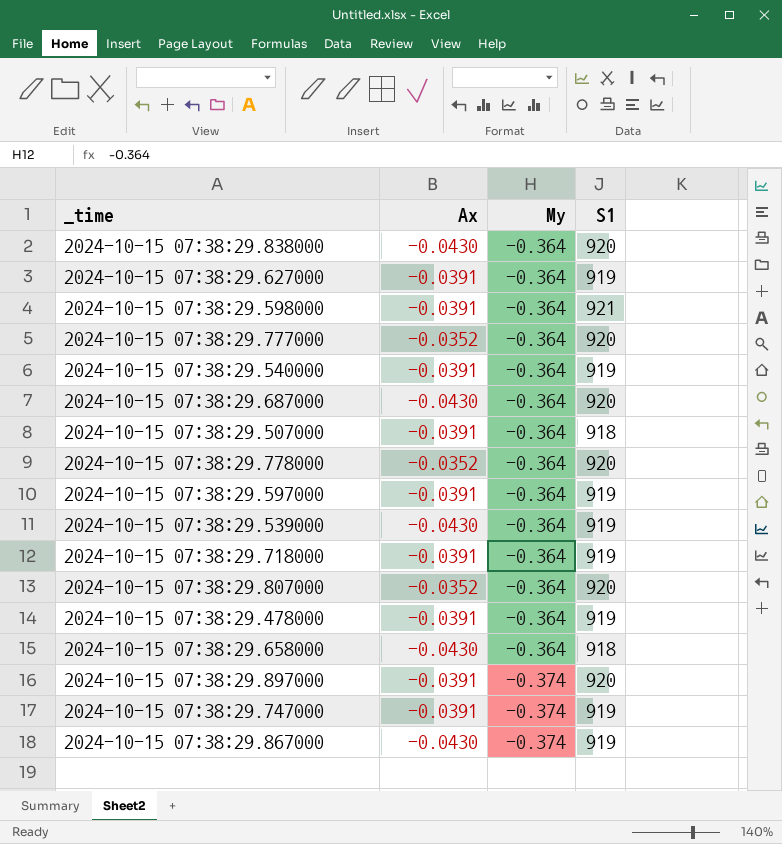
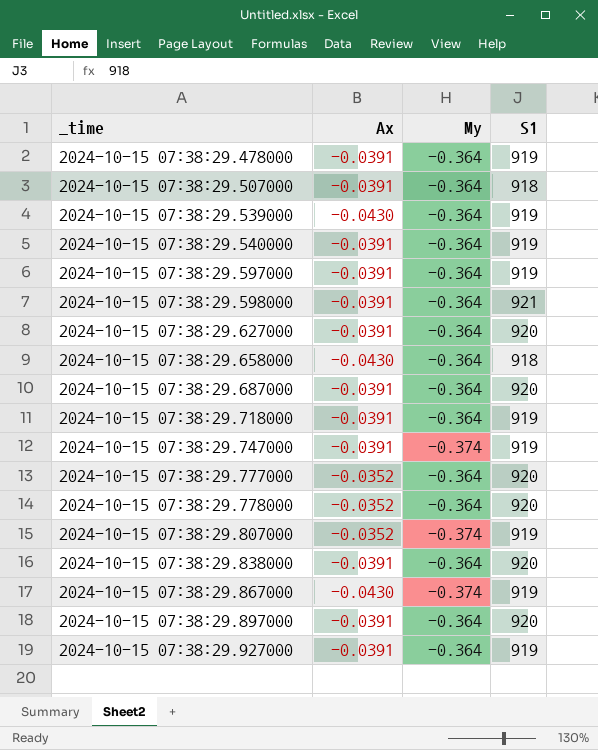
row order: My descending -> _time ascending
2024-10-15 07:38:29.627000 | S1: 919 -> 920
2024-10-15 07:38:29.687000 | Ax: -0.0430 -> -0.0391
2024-10-15 07:38:29.807000 | My: -0.364 -> -0.374
2024-10-15 07:38:29.807000 | S1: 920 -> 919
2024-10-15 07:38:29.838000 | Ax: -0.0430 -> -0.0391
2024-10-15 07:38:29.897000 | My: -0.374 -> -0.364
row 2024-10-15 07:38:29.927000: none -> -0.0391 | -0.364 | 919

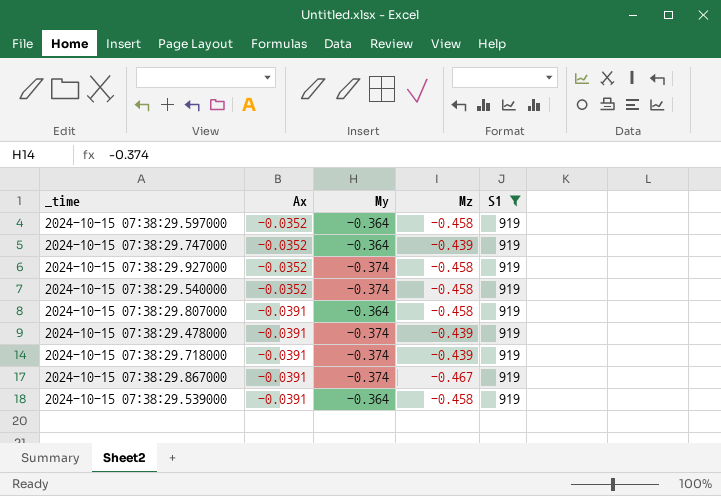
filter: none -> S1 = 919
row order: _time ascending -> Ax descending
column Mz | position: none -> 4
2024-10-15 07:38:29.597000 | Ax: -0.0391 -> -0.0352
2024-10-15 07:38:29.747000 | Ax: -0.0391 -> -0.0352
2024-10-15 07:38:29.747000 | My: -0.374 -> -0.364
2024-10-15 07:38:29.927000 | Ax: -0.0391 -> -0.0352
2024-10-15 07:38:29.927000 | My: -0.364 -> -0.374
2024-10-15 07:38:29.540000 | Ax: -0.0391 -> -0.0352
2024-10-15 07:38:29.540000 | My: -0.364 -> -0.374
2024-10-15 07:38:29.807000 | Ax: -0.0352 -> -0.0391
2024-10-15 07:38:29.807000 | My: -0.374 -> -0.364
2024-10-15 07:38:29.478000 | My: -0.364 -> -0.374
2024-10-15 07:38:29.718000 | My: -0.364 -> -0.374
2024-10-15 07:38:29.867000 | Ax: -0.0430 -> -0.0391
2024-10-15 07:38:29.539000 | Ax: -0.0430 -> -0.0391

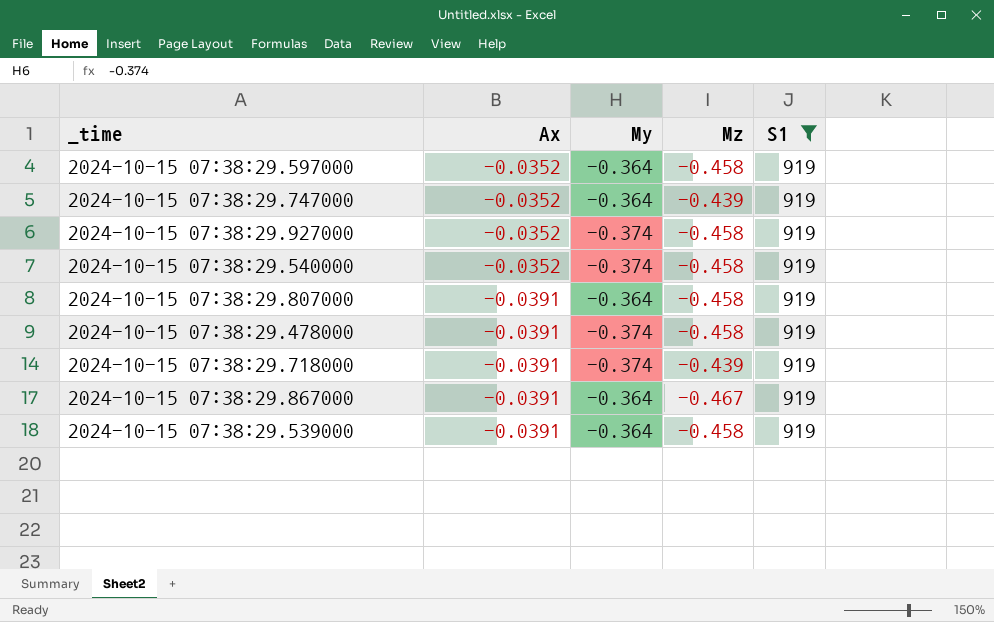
2024-10-15 07:38:29.478000 | Mz: -0.439 -> -0.458
2024-10-15 07:38:29.867000 | My: -0.374 -> -0.364

